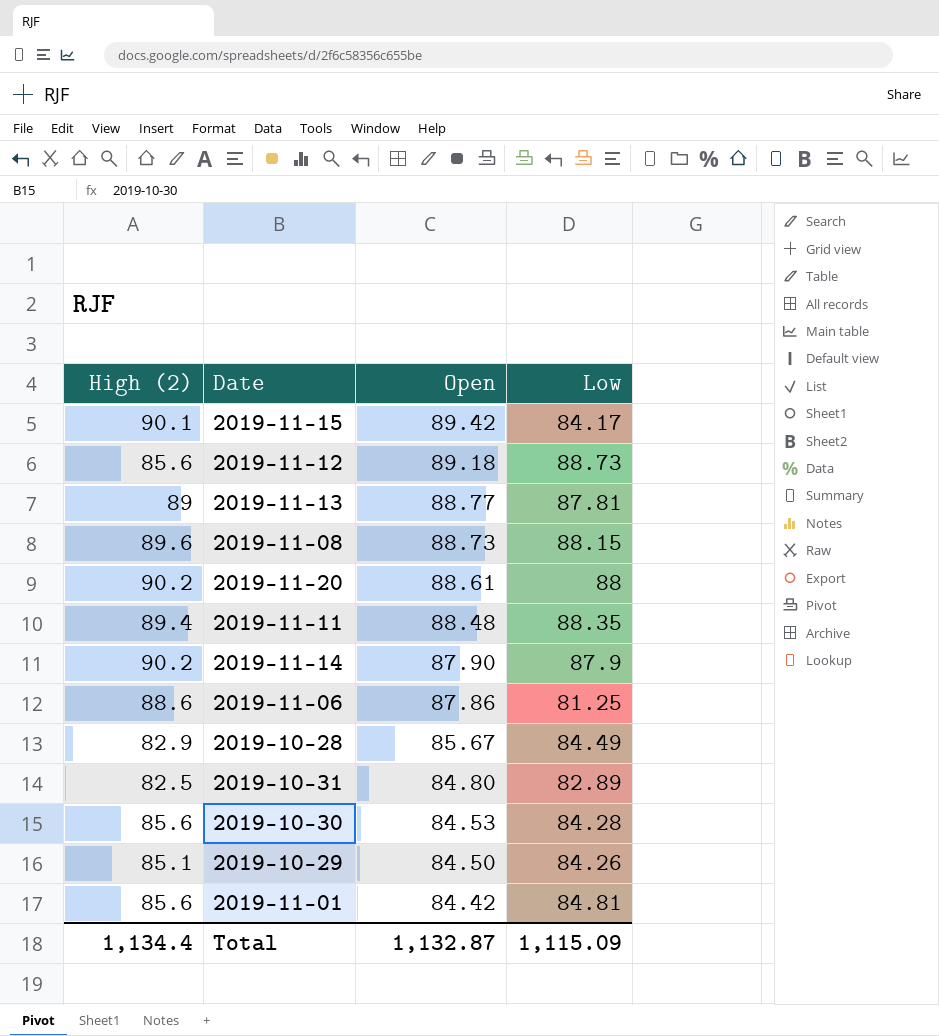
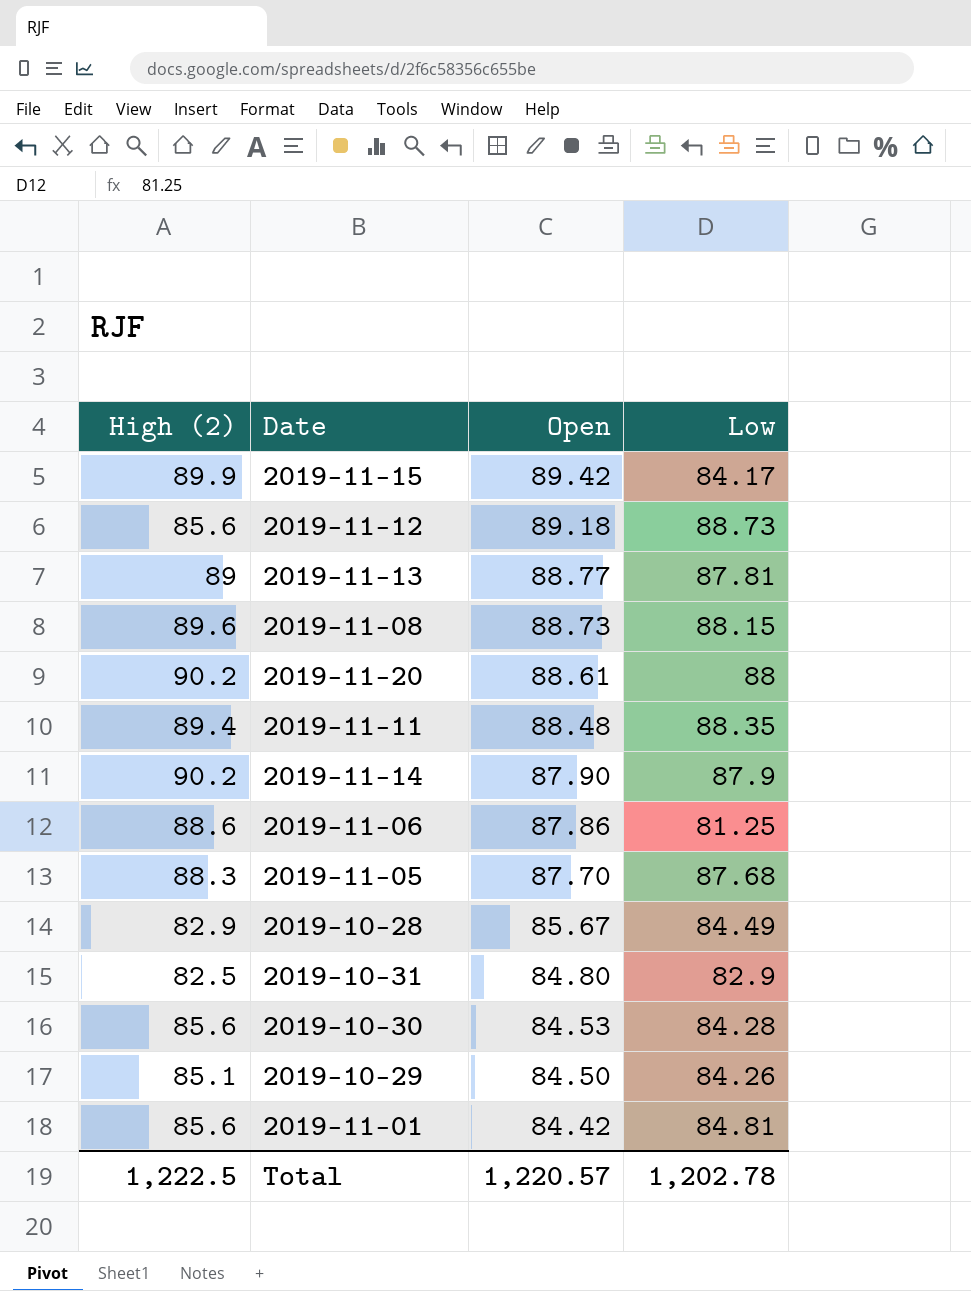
2019-11-15 | High (2): 90.1 -> 89.9
row 2019-11-05: none -> 88.3 | 87.70 | 87.68
2019-10-31 | Low: 82.89 -> 82.9
Total | High (2): 1,134.4 -> 1,222.5
Total | Open: 1,132.87 -> 1,220.57
Total | Low: 1,115.09 -> 1,202.78

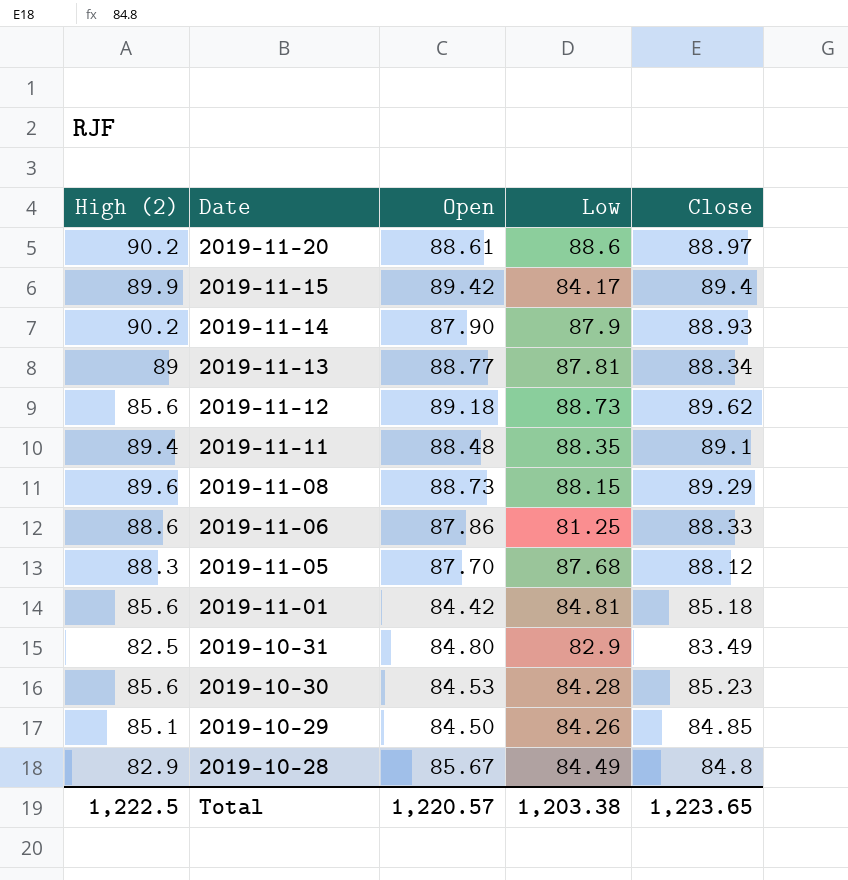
row order: Open descending -> Date descending
column Close | position: none -> 5
2019-11-20 | Low: 88 -> 88.6
Total | Low: 1,202.78 -> 1,203.38

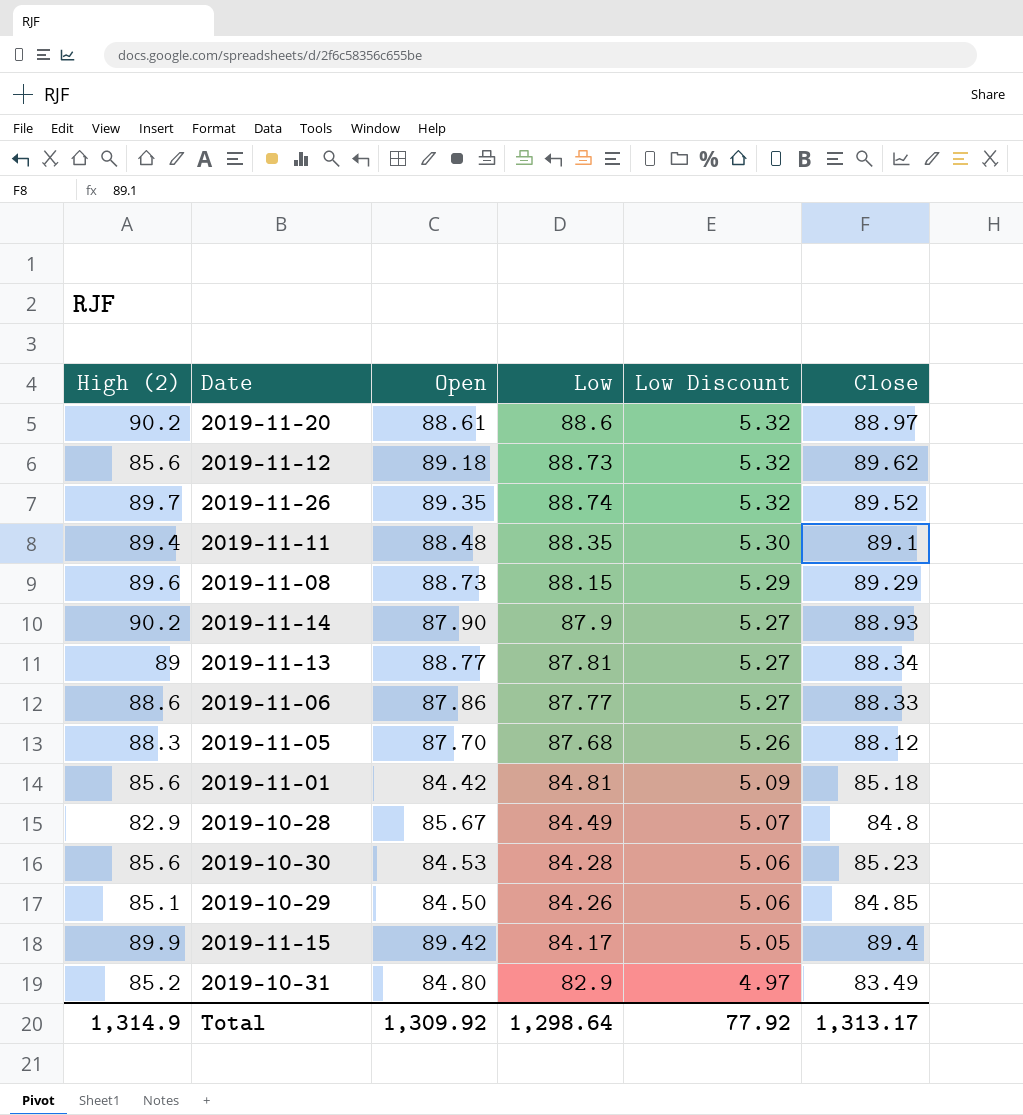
row order: Date descending -> Low Discount descending
column Low Discount | formula: none -> [Low] * 0.06
row 2019-11-26: none -> 89.7 | 89.35 | 88.74 | 5.32 | 89.52
2019-11-06 | Low: 81.25 -> 87.77
2019-10-31 | High (2): 82.5 -> 85.2
Total | High (2): 1,222.5 -> 1,314.9
Total | Open: 1,220.57 -> 1,309.92
Total | Low: 1,203.38 -> 1,298.64
Total | Close: 1,223.65 -> 1,313.17

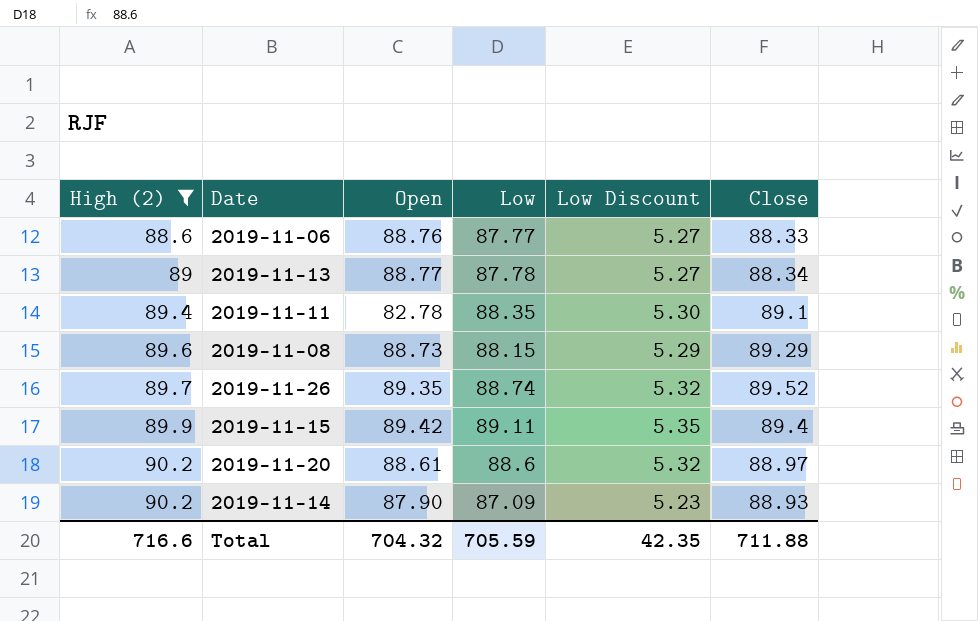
filter: none -> High (2) >= 88.6
row order: Low Discount descending -> High (2) ascending
2019-11-06 | Open: 87.86 -> 88.76
2019-11-13 | Low: 87.81 -> 87.78
2019-11-11 | Open: 88.48 -> 82.78
2019-11-15 | Low: 84.17 -> 89.11
2019-11-15 | Low Discount: 5.05 -> 5.35
2019-11-14 | Low: 87.9 -> 87.09
2019-11-14 | Low Discount: 5.27 -> 5.23
Total | High (2): 1,314.9 -> 716.6
Total | Open: 1,309.92 -> 704.32
Total | Low: 1,298.64 -> 705.59
Total | Low Discount: 77.92 -> 42.35
Total | Close: 1,313.17 -> 711.88

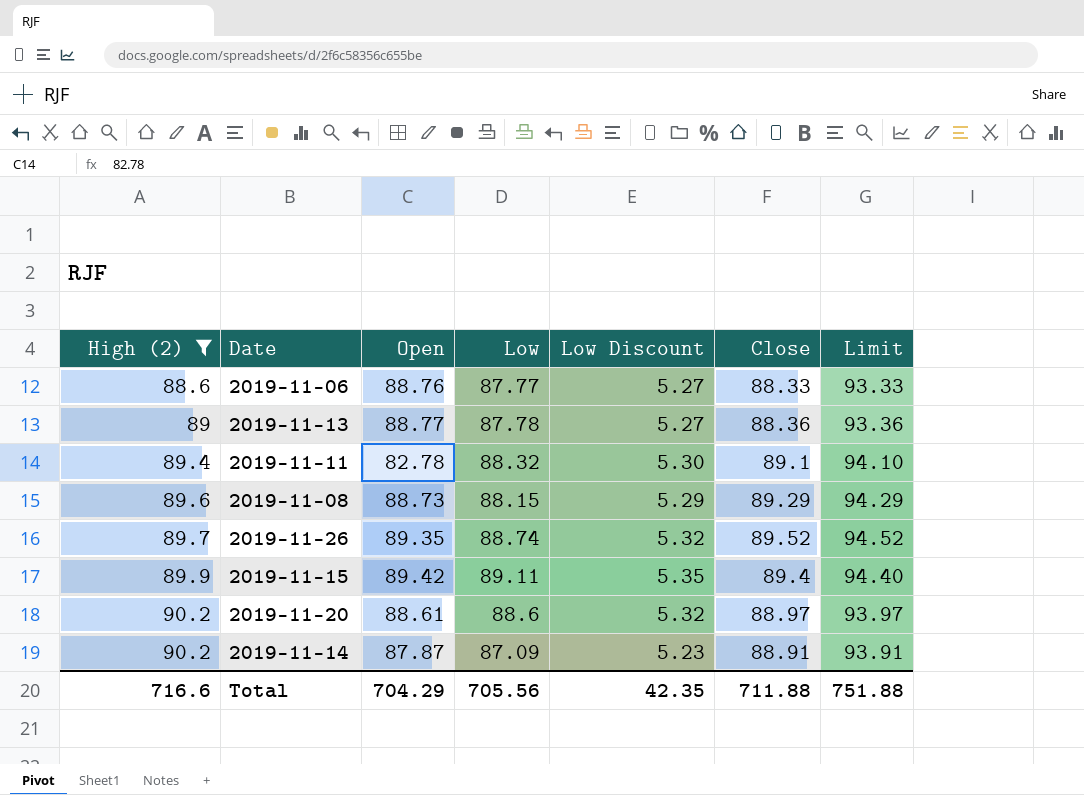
column Limit | formula: none -> [Close] + 5
2019-11-13 | Close: 88.34 -> 88.36
2019-11-11 | Low: 88.35 -> 88.32
2019-11-14 | Open: 87.90 -> 87.87
2019-11-14 | Close: 88.93 -> 88.91
Total | Open: 704.32 -> 704.29
Total | Low: 705.59 -> 705.56

